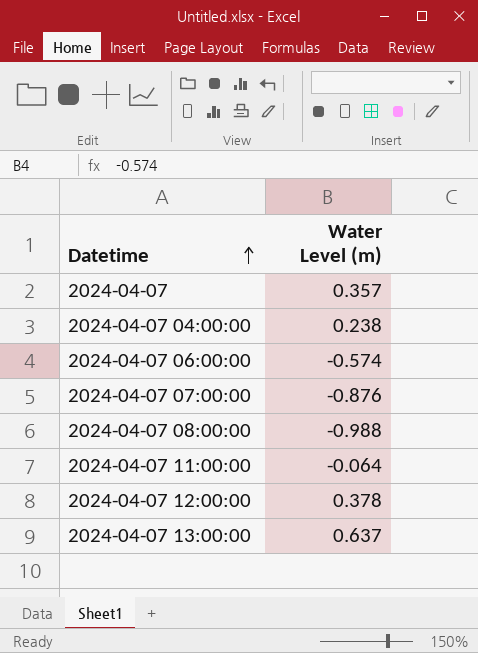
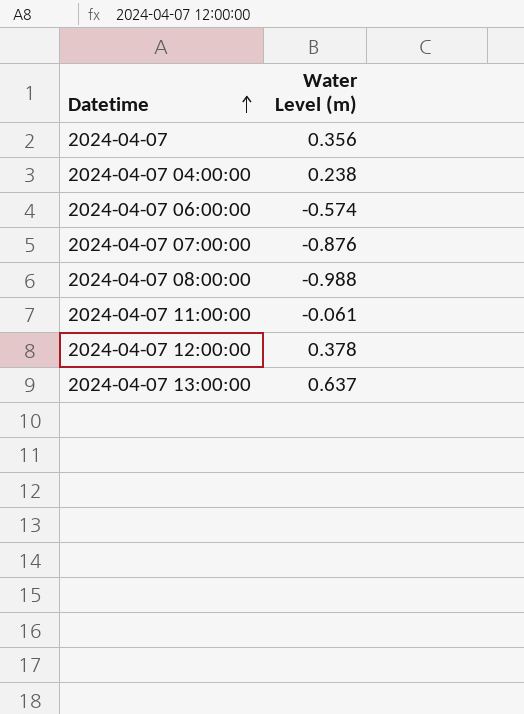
2024-04-07 | Water Level (m): 0.357 -> 0.356
2024-04-07 11:00:00 | Water Level (m): -0.064 -> -0.061

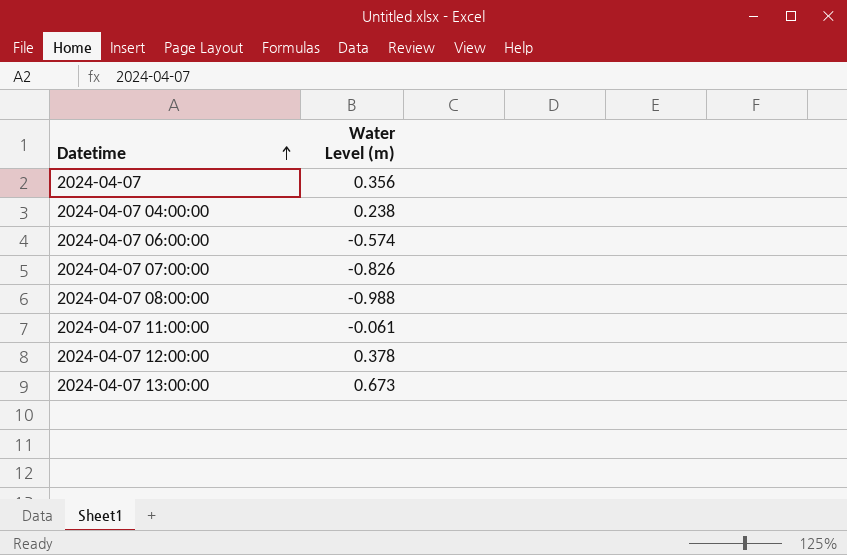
2024-04-07 07:00:00 | Water Level (m): -0.876 -> -0.826
2024-04-07 13:00:00 | Water Level (m): 0.637 -> 0.673

